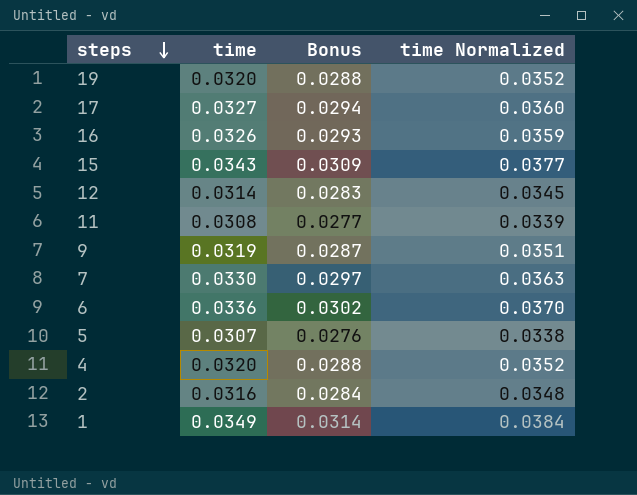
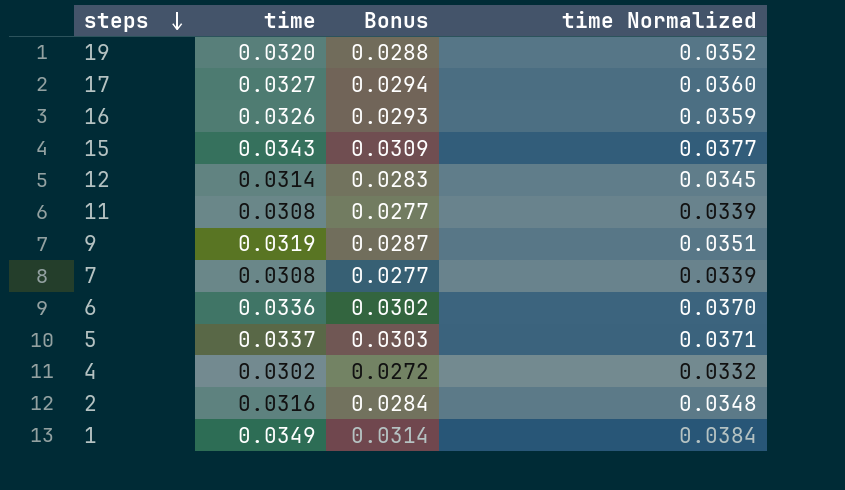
7 | time: 0.0330 -> 0.0308
7 | Bonus: 0.0297 -> 0.0277
7 | time Normalized: 0.0363 -> 0.0339
5 | time: 0.0307 -> 0.0337
5 | Bonus: 0.0276 -> 0.0303
5 | time Normalized: 0.0338 -> 0.0371
4 | time: 0.0320 -> 0.0302
4 | Bonus: 0.0288 -> 0.0272
4 | time Normalized: 0.0352 -> 0.0332

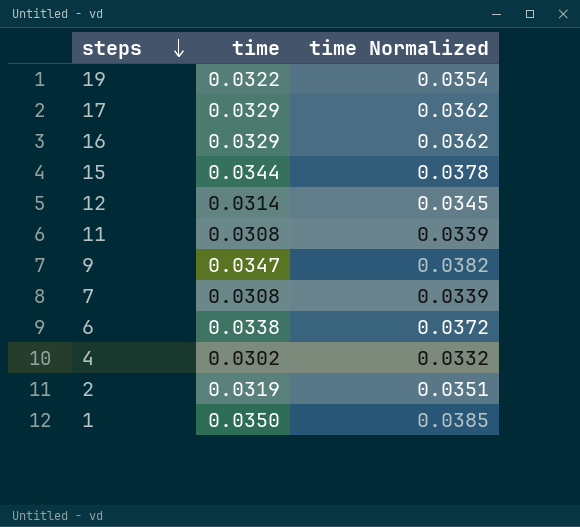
column Bonus | formula: [time] * 0.9 -> none
row 5: 0.0337 | 0.0303 | 0.0371 -> none
19 | time: 0.0320 -> 0.0322
19 | time Normalized: 0.0352 -> 0.0354
17 | time: 0.0327 -> 0.0329
17 | time Normalized: 0.0360 -> 0.0362
16 | time: 0.0326 -> 0.0329
16 | time Normalized: 0.0359 -> 0.0362
15 | time: 0.0343 -> 0.0344
15 | time Normalized: 0.0377 -> 0.0378
9 | time: 0.0319 -> 0.0347
9 | time Normalized: 0.0351 -> 0.0382
6 | time: 0.0336 -> 0.0338
6 | time Normalized: 0.0370 -> 0.0372
2 | time: 0.0316 -> 0.0319
2 | time Normalized: 0.0348 -> 0.0351
1 | time: 0.0349 -> 0.0350
1 | time Normalized: 0.0384 -> 0.0385

